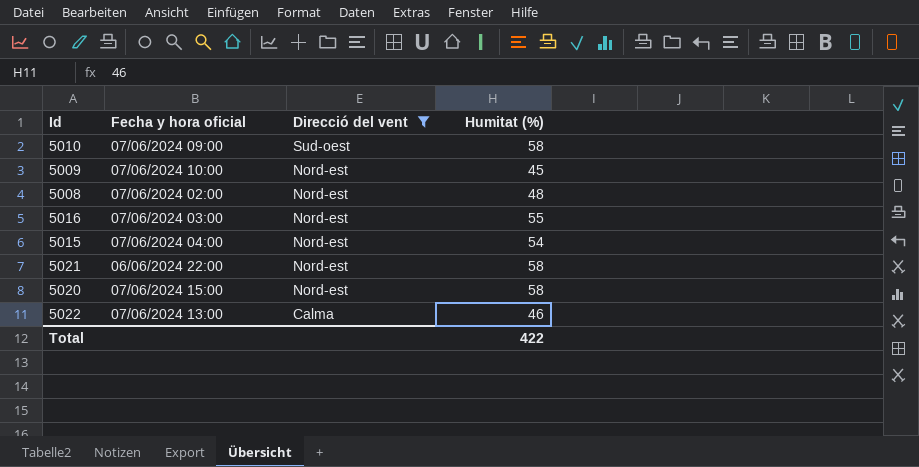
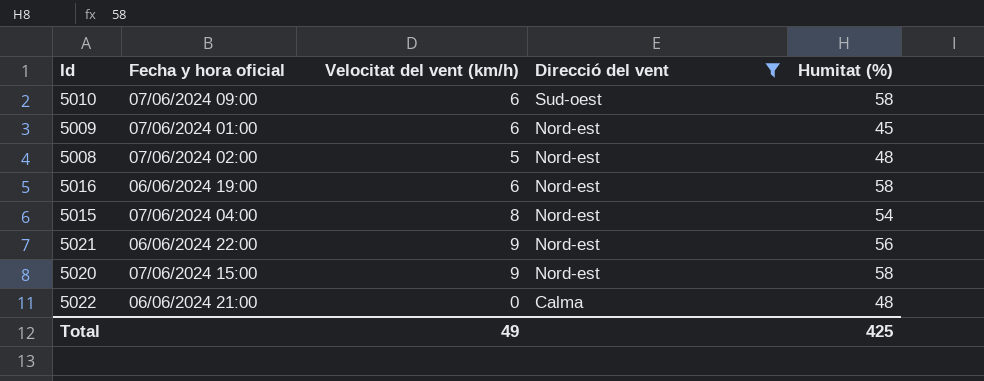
column Velocitat del vent (km/h) | position: none -> 3
5009 | Fecha y hora oficial: 07/06/2024 10:00 -> 07/06/2024 01:00
5016 | Fecha y hora oficial: 07/06/2024 03:00 -> 06/06/2024 19:00
5016 | Humitat (%): 55 -> 58
5021 | Humitat (%): 58 -> 56
5022 | Fecha y hora oficial: 07/06/2024 13:00 -> 06/06/2024 21:00
5022 | Humitat (%): 46 -> 48
Total | Humitat (%): 422 -> 425

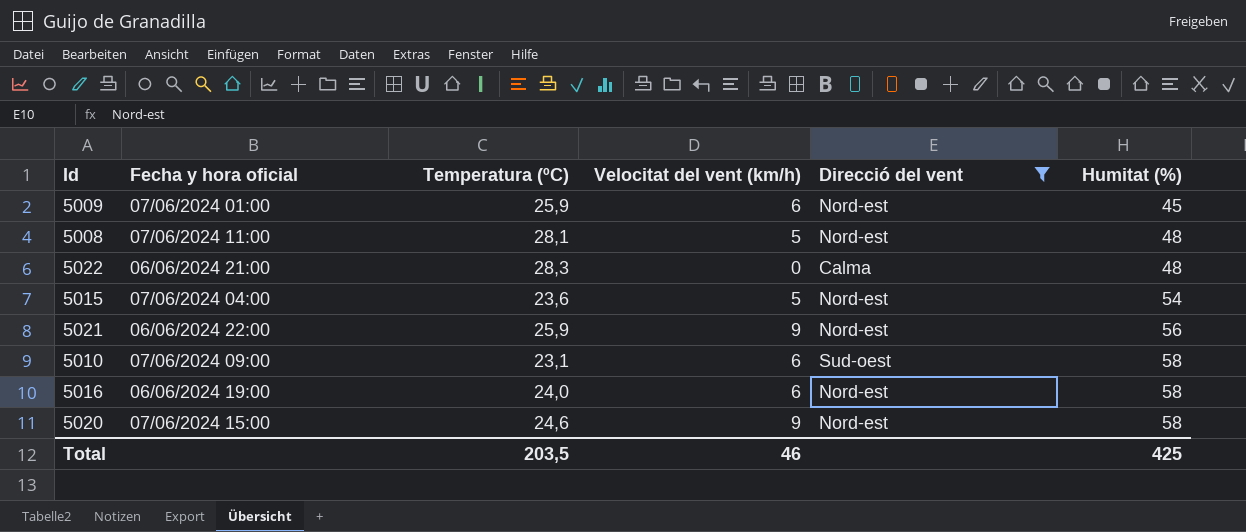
row order: Direcció del vent descending -> Humitat (%) ascending
column Temperatura (ºC) | position: none -> 3
5008 | Fecha y hora oficial: 07/06/2024 02:00 -> 07/06/2024 11:00
5015 | Velocitat del vent (km/h): 8 -> 5
Total | Velocitat del vent (km/h): 49 -> 46

